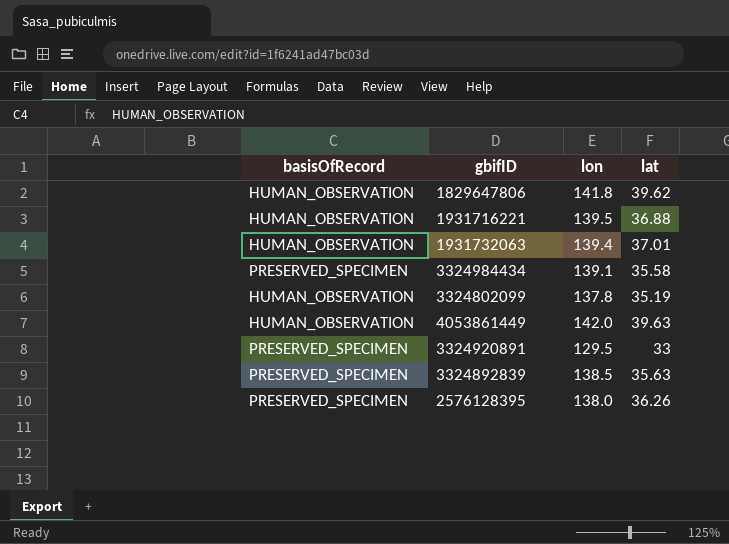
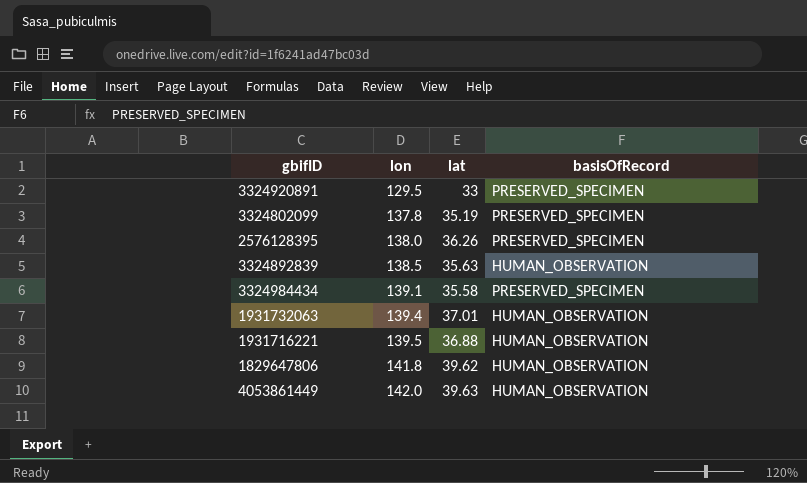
row order: none -> lon ascending
column basisOfRecord | position: 1 -> 4
3324802099 | basisOfRecord: HUMAN_OBSERVATION -> PRESERVED_SPECIMEN
3324892839 | basisOfRecord: PRESERVED_SPECIMEN -> HUMAN_OBSERVATION

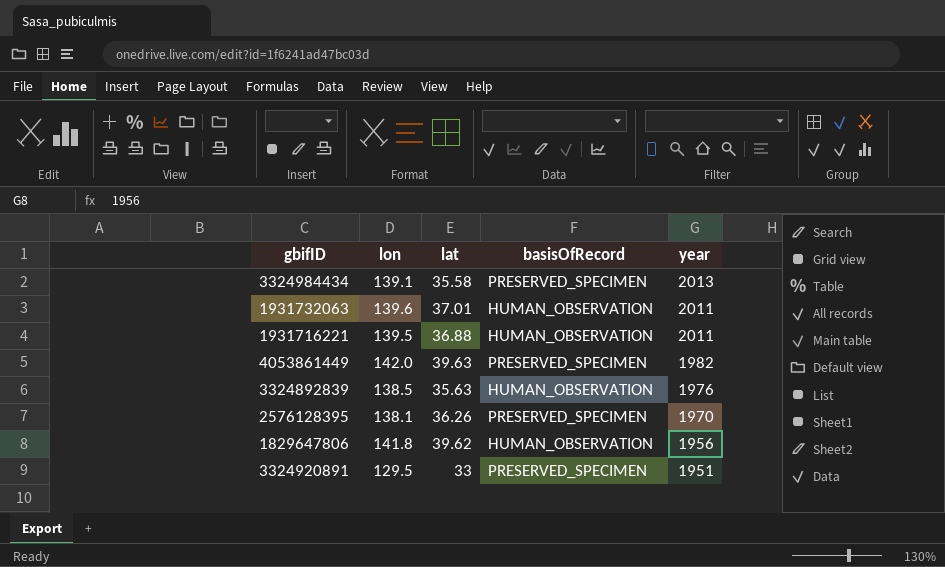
row order: lon ascending -> year descending
column year | position: none -> 5
row 3324802099: 137.8 | 35.19 | PRESERVED_SPECIMEN -> none
1931732063 | lon: 139.4 -> 139.6
4053861449 | basisOfRecord: HUMAN_OBSERVATION -> PRESERVED_SPECIMEN
2576128395 | lon: 138.0 -> 138.1

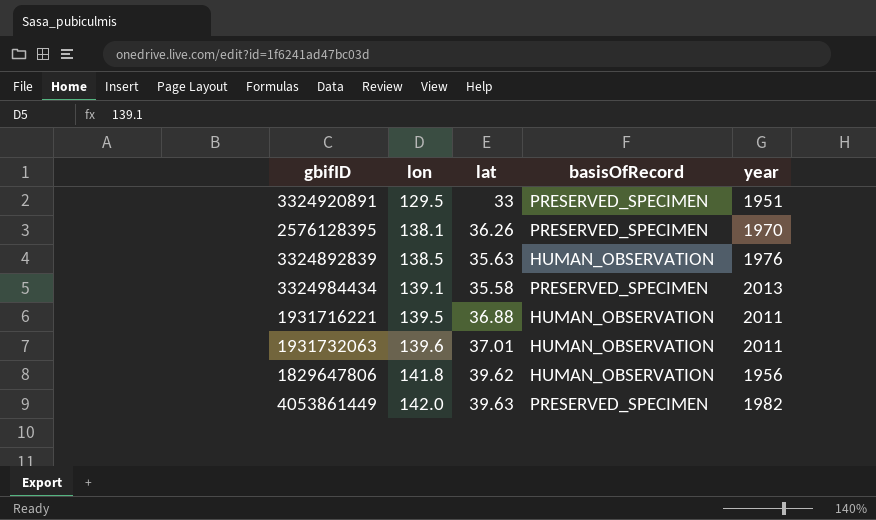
row order: year descending -> lon ascending

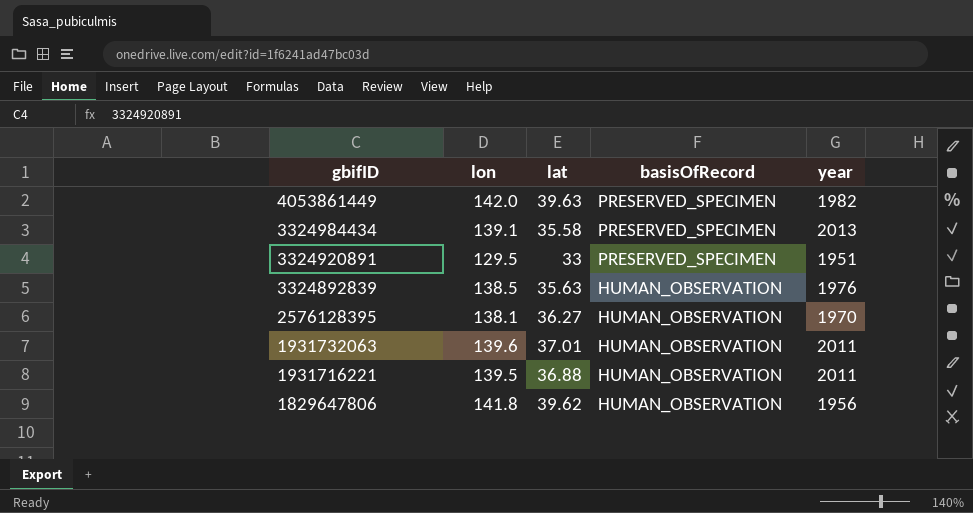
row order: lon ascending -> gbifID descending
2576128395 | lat: 36.26 -> 36.27
2576128395 | basisOfRecord: PRESERVED_SPECIMEN -> HUMAN_OBSERVATION

